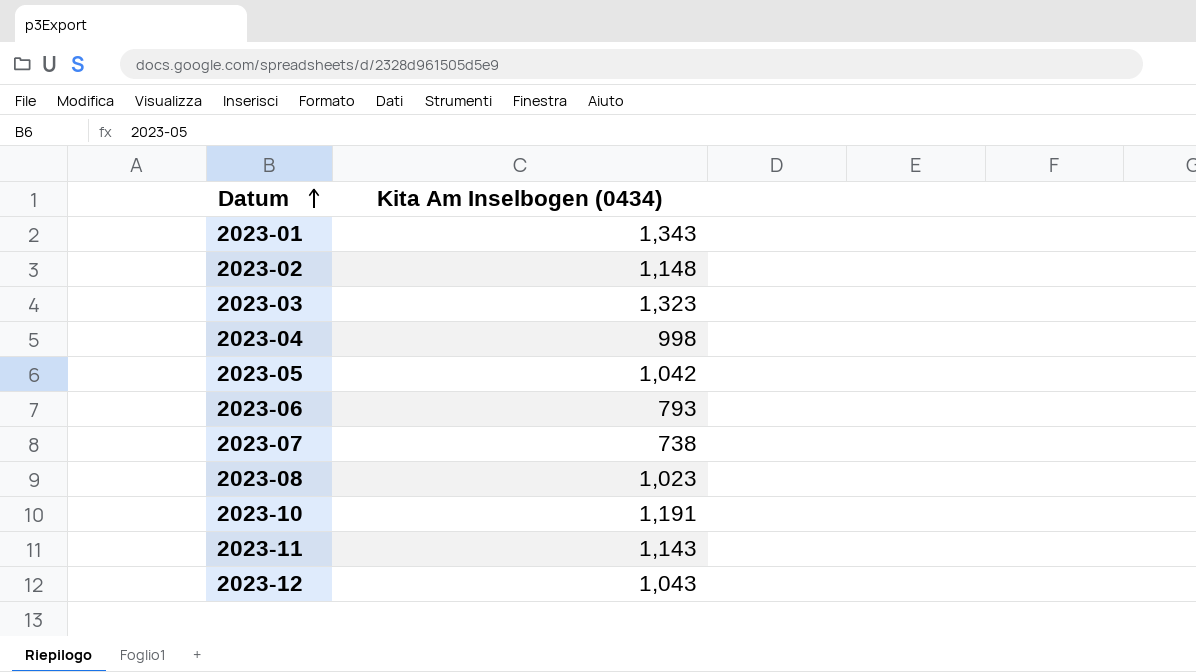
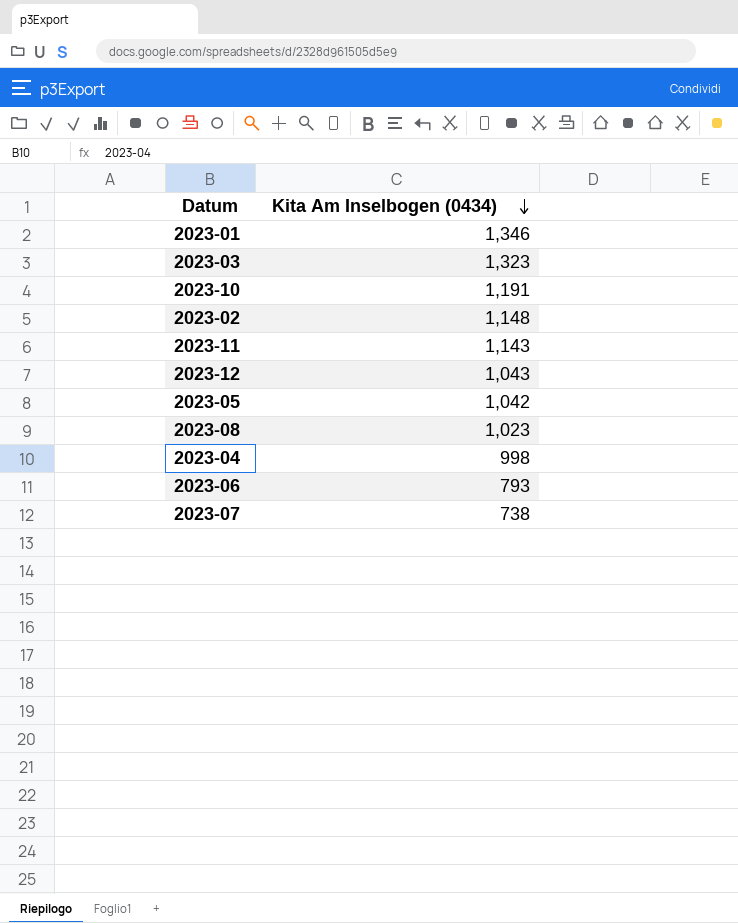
row order: Datum ascending -> Kita Am Inselbogen (0434) descending
2023-01 | Kita Am Inselbogen (0434): 1,343 -> 1,346

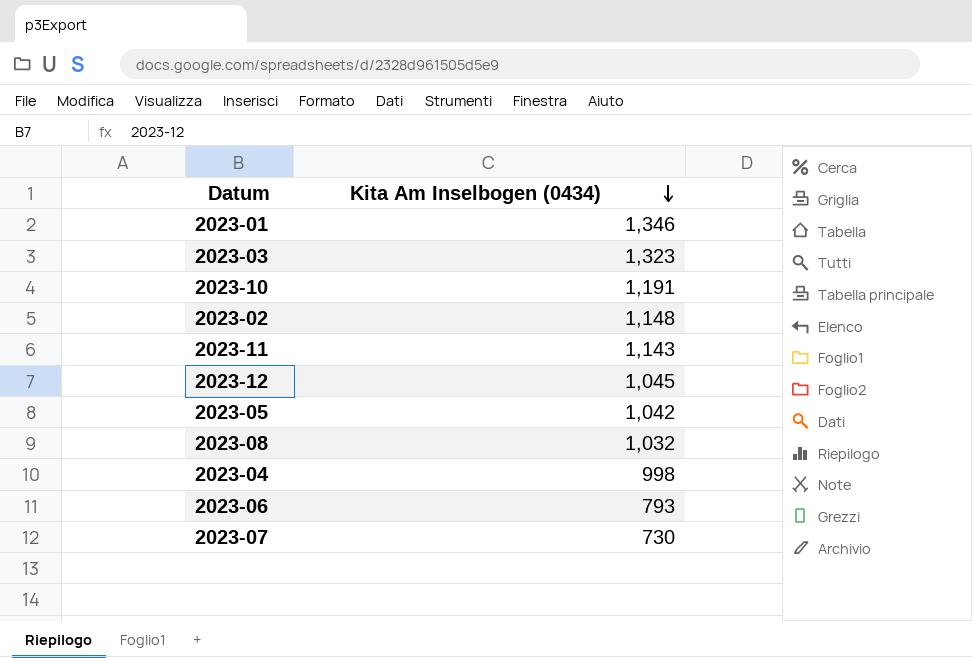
2023-12 | Kita Am Inselbogen (0434): 1,043 -> 1,045
2023-08 | Kita Am Inselbogen (0434): 1,023 -> 1,032
2023-07 | Kita Am Inselbogen (0434): 738 -> 730

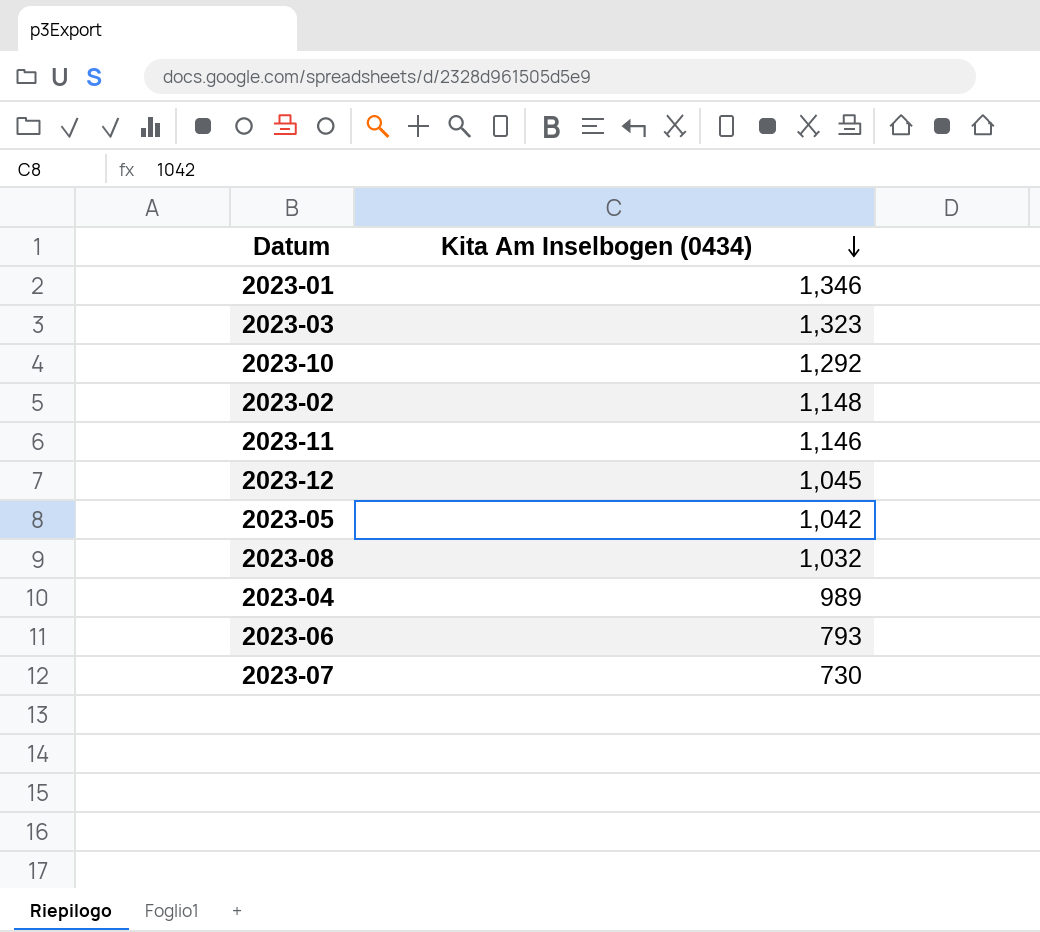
2023-10 | Kita Am Inselbogen (0434): 1,191 -> 1,292
2023-11 | Kita Am Inselbogen (0434): 1,143 -> 1,146
2023-04 | Kita Am Inselbogen (0434): 998 -> 989

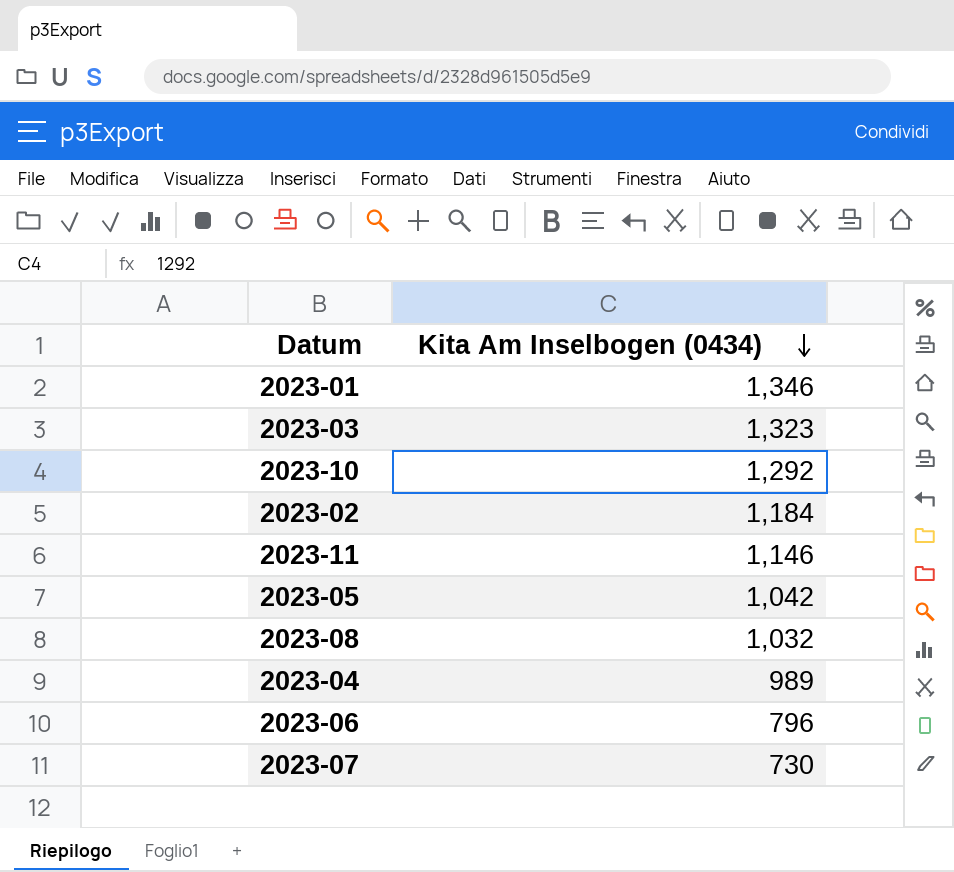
row 2023-12: 1,045 -> none
2023-02 | Kita Am Inselbogen (0434): 1,148 -> 1,184
2023-06 | Kita Am Inselbogen (0434): 793 -> 796

